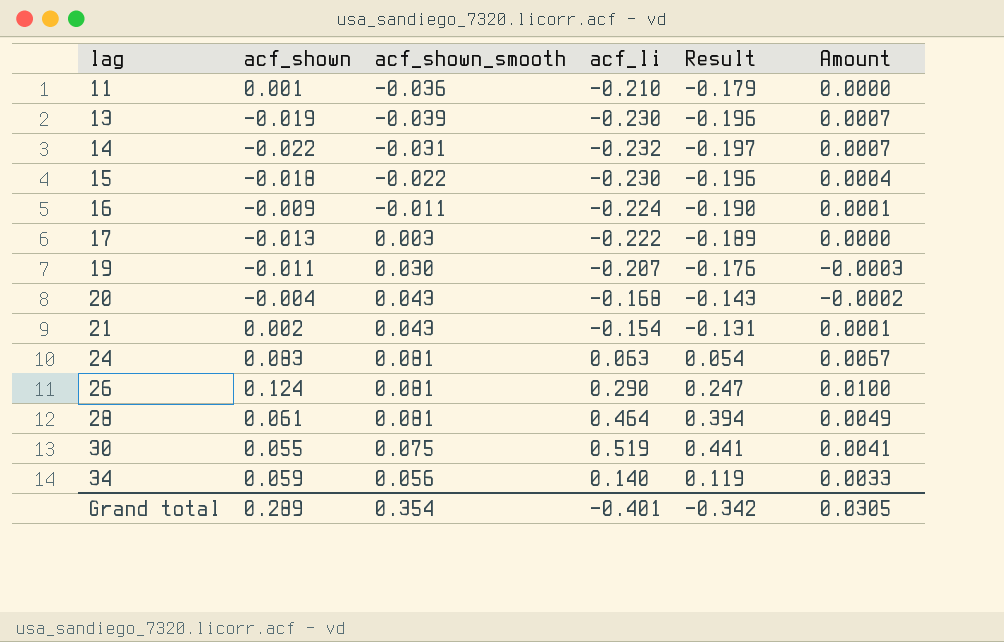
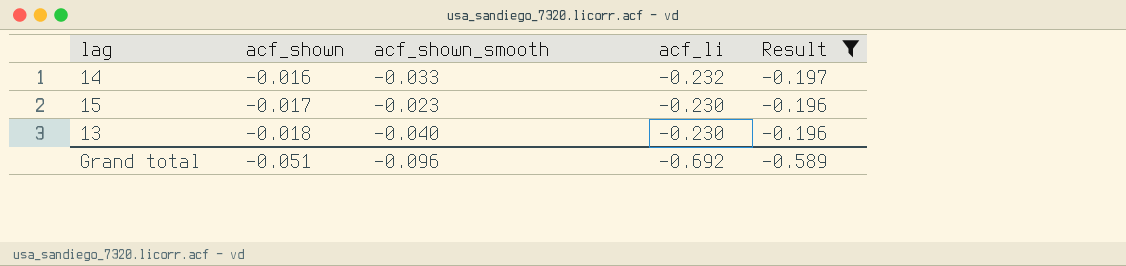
filter: none -> Result <= -0.196
row order: lag ascending -> acf_shown descending
column Amount | formula: [acf_shown] * [acf_shown_smooth] -> none
14 | acf_shown: -0.022 -> -0.016
14 | acf_shown_smooth: -0.031 -> -0.033
15 | acf_shown: -0.018 -> -0.017
15 | acf_shown_smooth: -0.022 -> -0.023
13 | acf_shown: -0.019 -> -0.018
13 | acf_shown_smooth: -0.039 -> -0.040
Grand total | acf_shown: 0.289 -> -0.051
Grand total | acf_shown_smooth: 0.354 -> -0.096
Grand total | acf_li: -0.401 -> -0.692
Grand total | Result: -0.342 -> -0.589

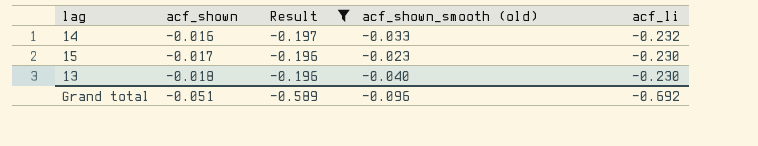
column Result | position: 5 -> 3
column name: acf_shown_smooth -> acf_shown_smooth (old)

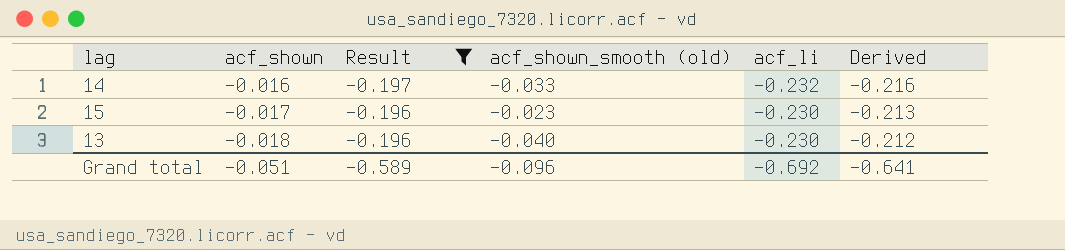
column Derived | formula: none -> [acf_li] - [acf_shown]

